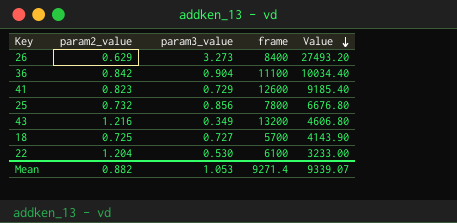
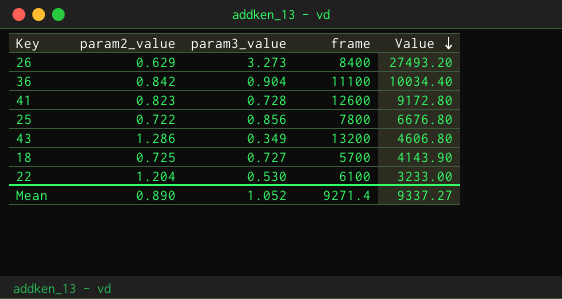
41 | param3_value: 0.729 -> 0.728
41 | Value: 9185.40 -> 9172.80
25 | param2_value: 0.732 -> 0.722
43 | param2_value: 1.216 -> 1.286
Mean | param2_value: 0.882 -> 0.890
Mean | param3_value: 1.053 -> 1.052
Mean | Value: 9339.07 -> 9337.27

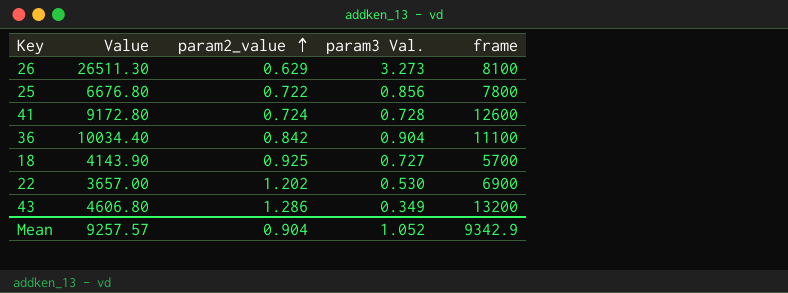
row order: Value descending -> param2_value ascending
column Value | position: 5 -> 2
column name: param3_value -> param3 Val.
26 | Value: 27493.20 -> 26511.30
26 | frame: 8400 -> 8100
41 | param2_value: 0.823 -> 0.724
18 | param2_value: 0.725 -> 0.925
22 | Value: 3233.00 -> 3657.00
22 | param2_value: 1.204 -> 1.202
22 | frame: 6100 -> 6900
Mean | Value: 9337.27 -> 9257.57
Mean | param2_value: 0.890 -> 0.904
Mean | frame: 9271.4 -> 9342.9

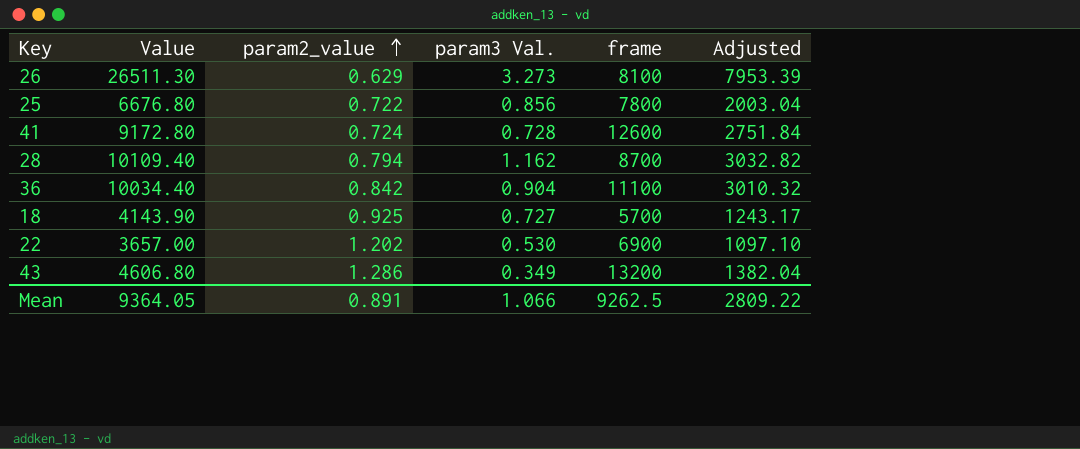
column Adjusted | formula: none -> [Value] * 0.3
row 28: none -> 10109.40 | 0.794 | 1.162 | 8700 | 3032.82
Mean | Value: 9257.57 -> 9364.05
Mean | param2_value: 0.904 -> 0.891
Mean | param3 Val.: 1.052 -> 1.066
Mean | frame: 9342.9 -> 9262.5

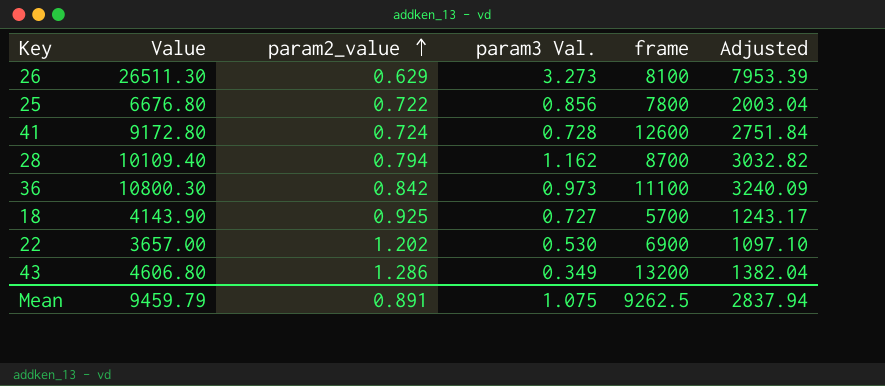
36 | Value: 10034.40 -> 10800.30
36 | param3 Val.: 0.904 -> 0.973
36 | Adjusted: 3010.32 -> 3240.09
Mean | Value: 9364.05 -> 9459.79
Mean | param3 Val.: 1.066 -> 1.075
Mean | Adjusted: 2809.22 -> 2837.94

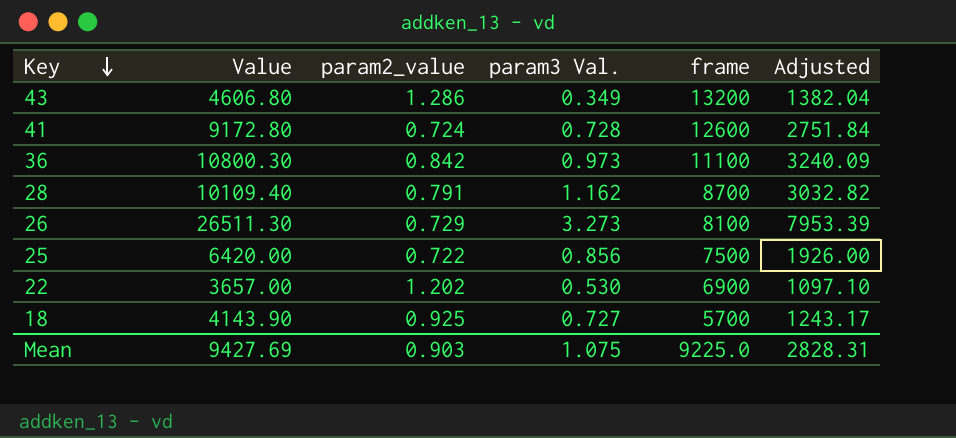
row order: param2_value ascending -> Key descending
28 | param2_value: 0.794 -> 0.791
26 | param2_value: 0.629 -> 0.729
25 | Value: 6676.80 -> 6420.00
25 | frame: 7800 -> 7500
25 | Adjusted: 2003.04 -> 1926.00
Mean | Value: 9459.79 -> 9427.69
Mean | param2_value: 0.891 -> 0.903
Mean | frame: 9262.5 -> 9225.0
Mean | Adjusted: 2837.94 -> 2828.31

